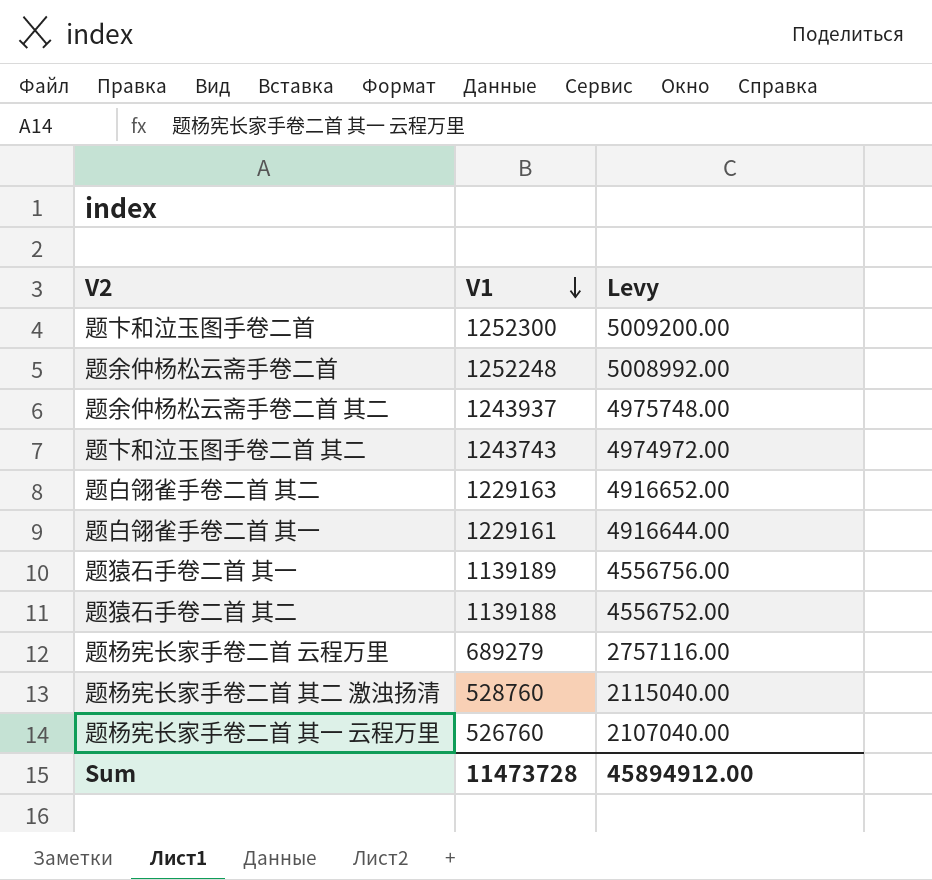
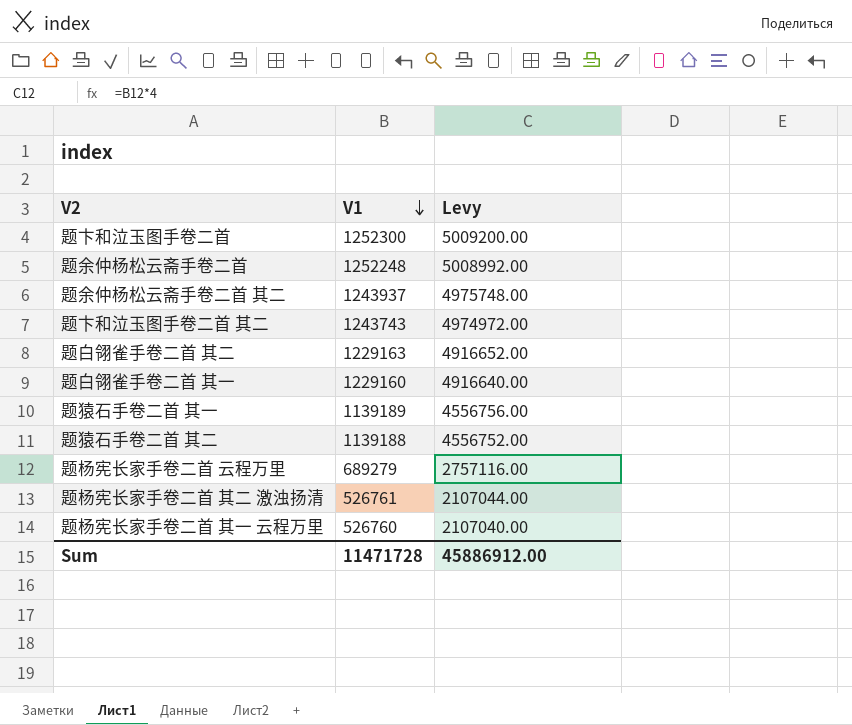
题白翎雀手卷二首 其一 | V1: 1229161 -> 1229160
题白翎雀手卷二首 其一 | Levy: 4916644.00 -> 4916640.00
题杨宪长家手卷二首 其二 激浊扬清 | V1: 528760 -> 526761
题杨宪长家手卷二首 其二 激浊扬清 | Levy: 2115040.00 -> 2107044.00
Sum | V1: 11473728 -> 11471728
Sum | Levy: 45894912.00 -> 45886912.00

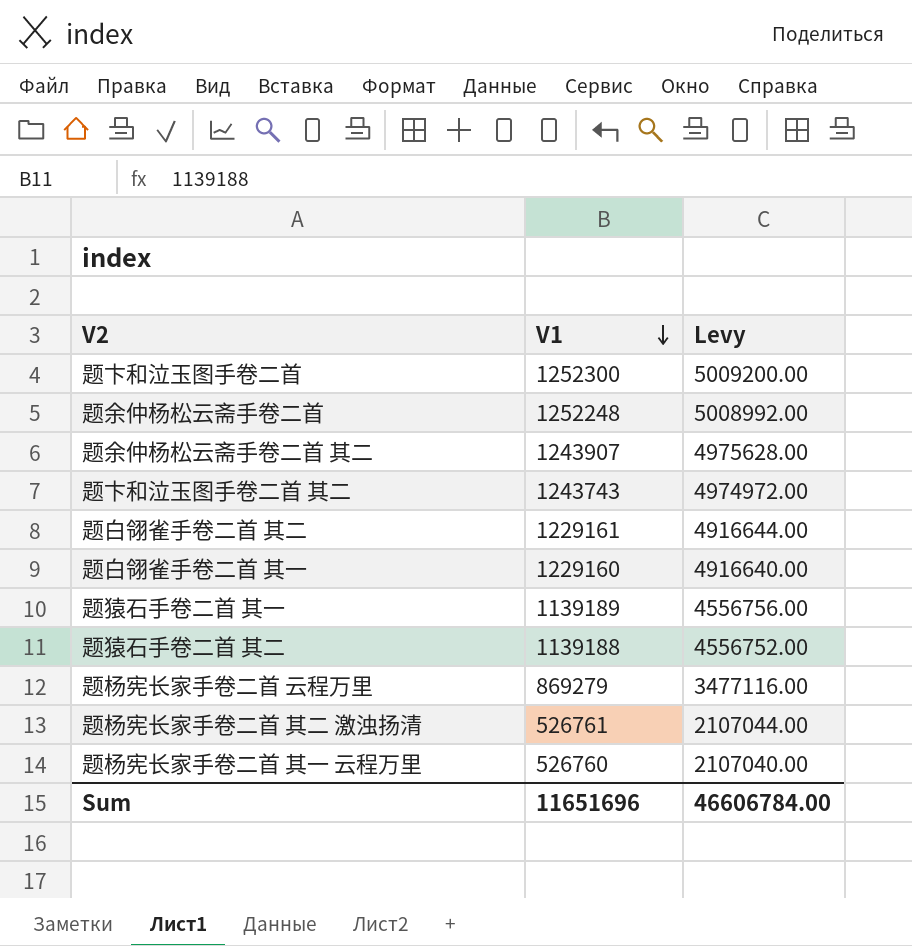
题余仲杨松云斋手卷二首 其二 | V1: 1243937 -> 1243907
题余仲杨松云斋手卷二首 其二 | Levy: 4975748.00 -> 4975628.00
题白翎雀手卷二首 其二 | V1: 1229163 -> 1229161
题白翎雀手卷二首 其二 | Levy: 4916652.00 -> 4916644.00
题杨宪长家手卷二首 云程万里 | V1: 689279 -> 869279
题杨宪长家手卷二首 云程万里 | Levy: 2757116.00 -> 3477116.00
Sum | V1: 11471728 -> 11651696
Sum | Levy: 45886912.00 -> 46606784.00

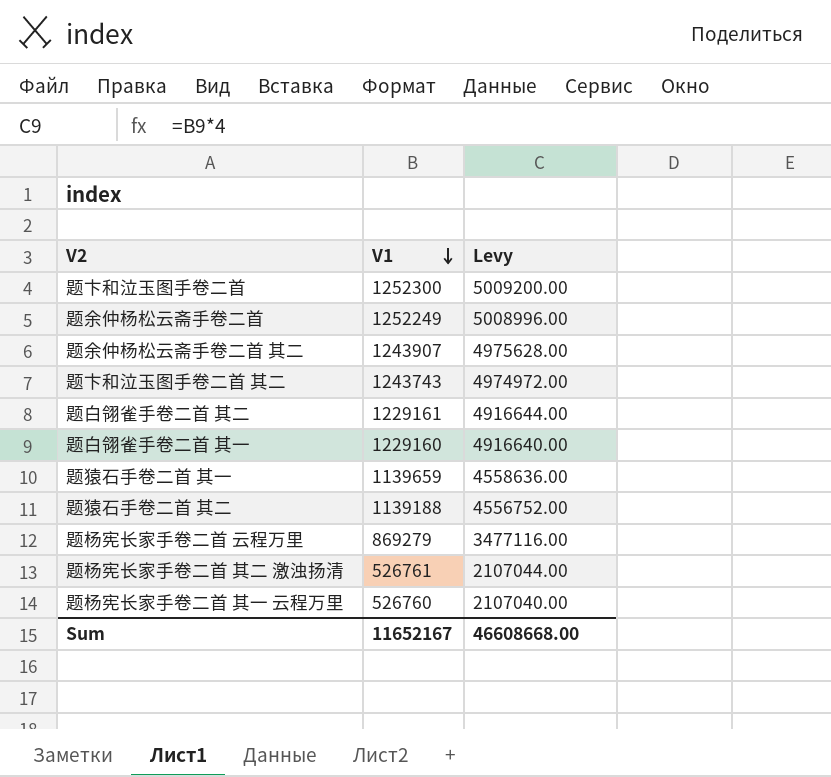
题余仲杨松云斋手卷二首 | V1: 1252248 -> 1252249
题余仲杨松云斋手卷二首 | Levy: 5008992.00 -> 5008996.00
题猿石手卷二首 其一 | V1: 1139189 -> 1139659
题猿石手卷二首 其一 | Levy: 4556756.00 -> 4558636.00
Sum | V1: 11651696 -> 11652167
Sum | Levy: 46606784.00 -> 46608668.00

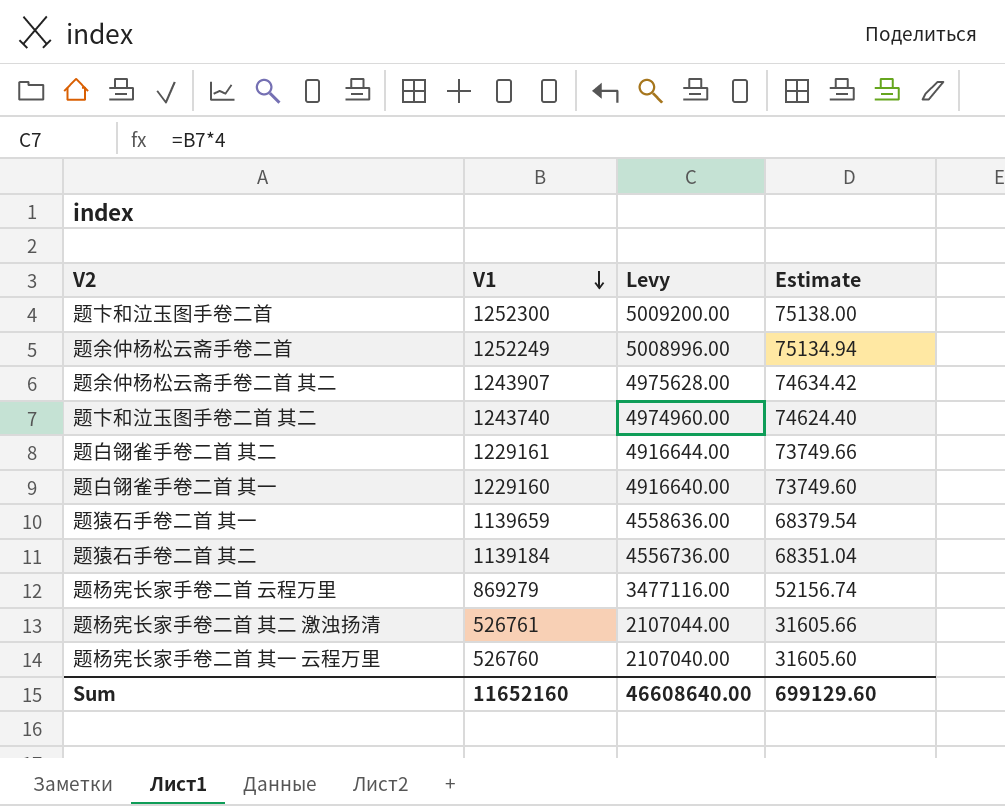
column Estimate | formula: none -> [V1] * 0.06
题卞和泣玉图手卷二首 其二 | V1: 1243743 -> 1243740
题卞和泣玉图手卷二首 其二 | Levy: 4974972.00 -> 4974960.00
题猿石手卷二首 其二 | V1: 1139188 -> 1139184
题猿石手卷二首 其二 | Levy: 4556752.00 -> 4556736.00
Sum | V1: 11652167 -> 11652160
Sum | Levy: 46608668.00 -> 46608640.00

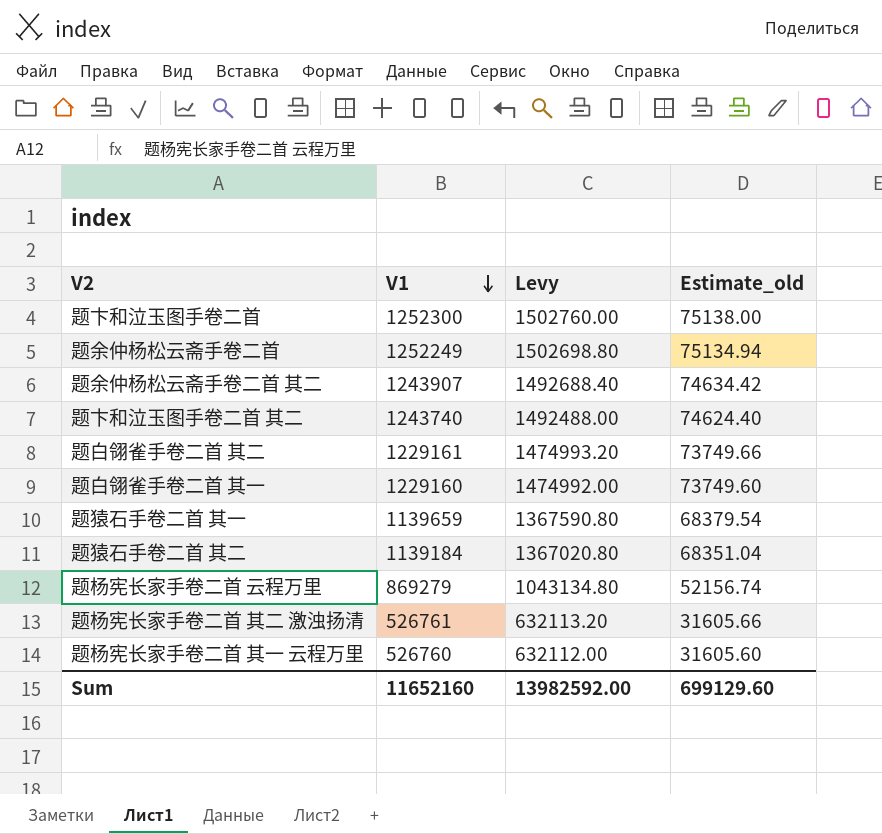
column Levy | formula: [V1] * 4 -> [V1] * 1.2
column name: Estimate -> Estimate_old
Sum | Levy: 46608640.00 -> 13982592.00

